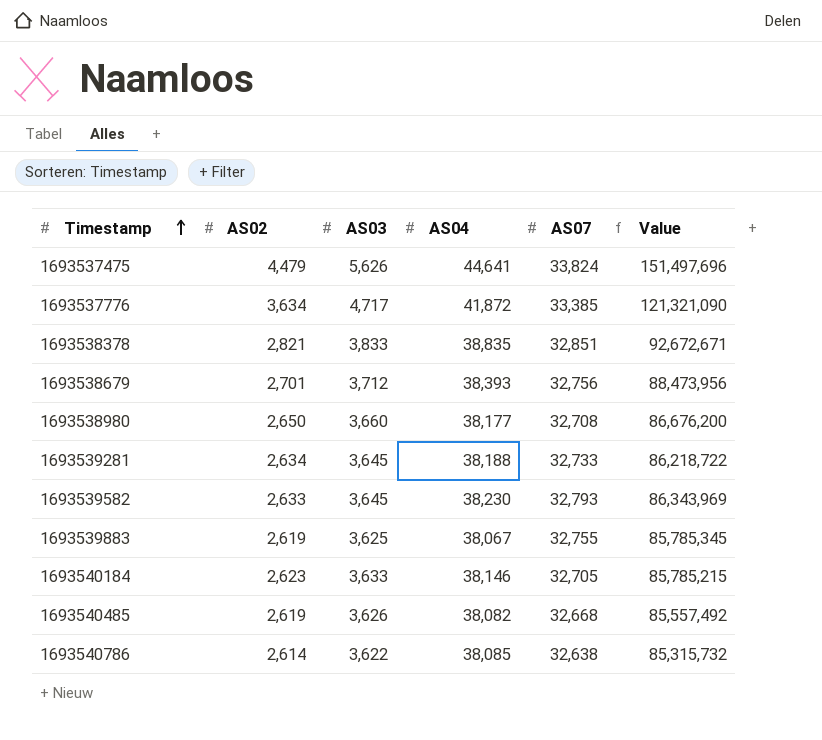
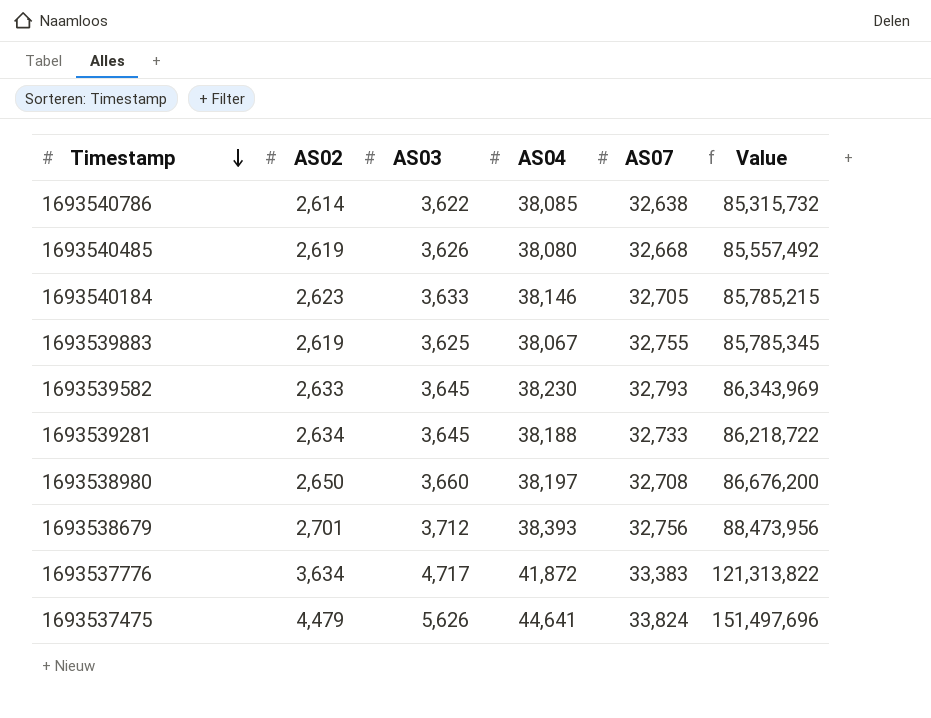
row order: Timestamp ascending -> Timestamp descending
row 1693538378: 2,821 | 3,833 | 38,835 | 32,851 | 92,672,671 -> none
1693540485 | AS04: 38,082 -> 38,080
1693538980 | AS04: 38,177 -> 38,197
1693537776 | AS07: 33,385 -> 33,383
1693537776 | Value: 121,321,090 -> 121,313,822

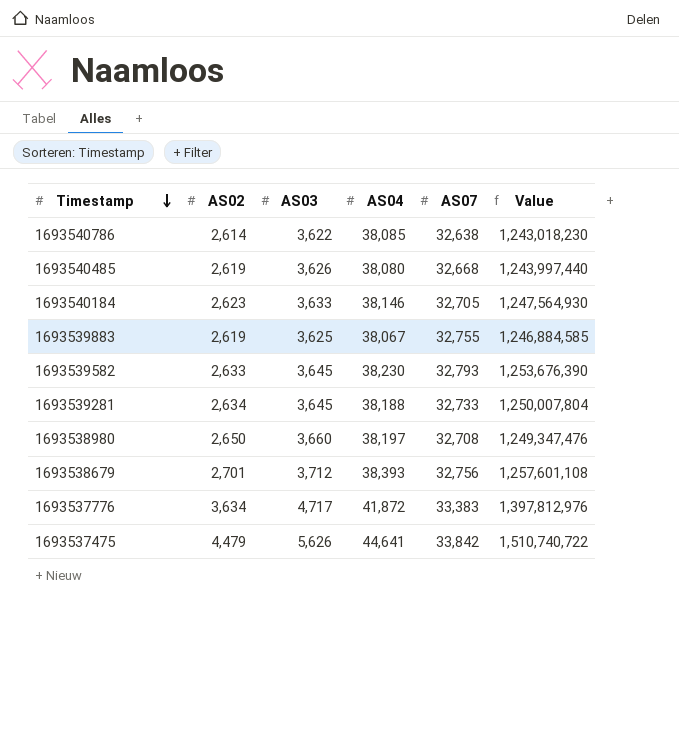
column Value | formula: [AS02] * [AS07] -> [AS04] * [AS07]
1693537475 | AS07: 33,824 -> 33,842

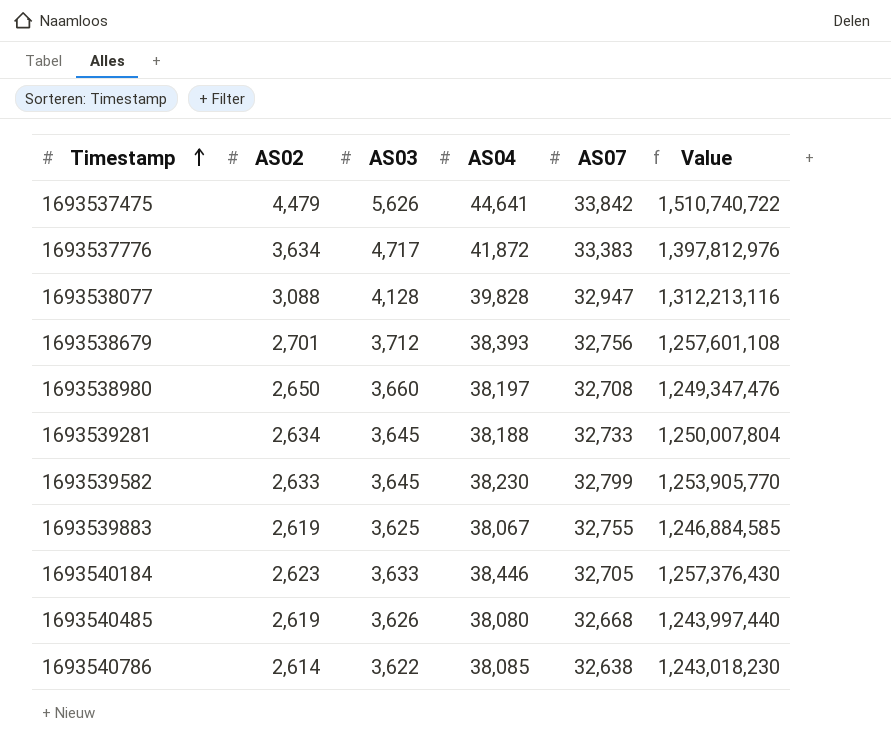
row order: Timestamp descending -> Timestamp ascending
row 1693538077: none -> 3,088 | 4,128 | 39,828 | 32,947 | 1,312,213,116
1693539582 | AS07: 32,793 -> 32,799
1693539582 | Value: 1,253,676,390 -> 1,253,905,770
1693540184 | AS04: 38,146 -> 38,446
1693540184 | Value: 1,247,564,930 -> 1,257,376,430

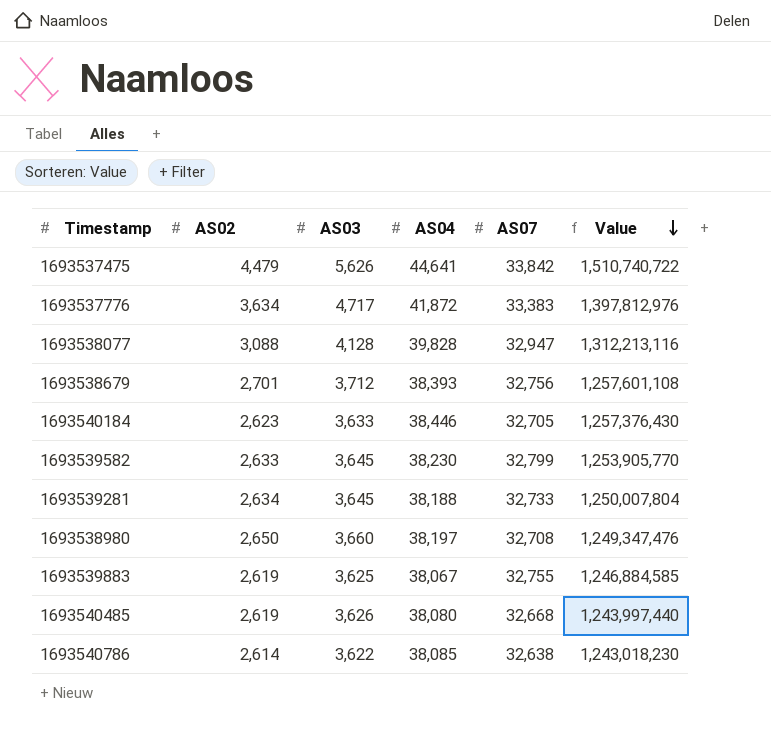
row order: Timestamp ascending -> Value descending

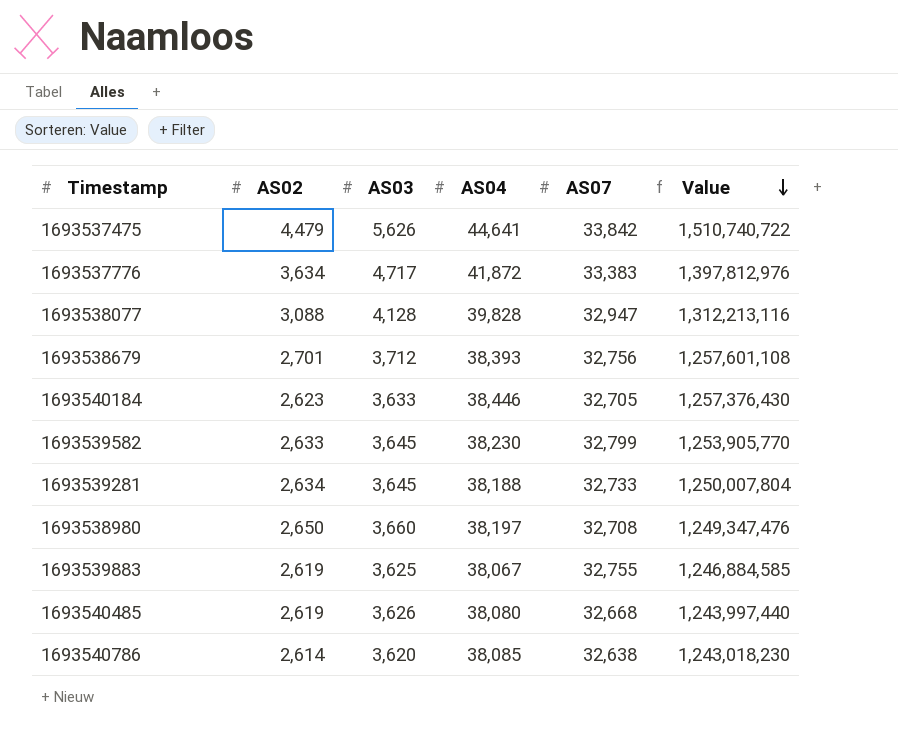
1693540786 | AS03: 3,622 -> 3,620

